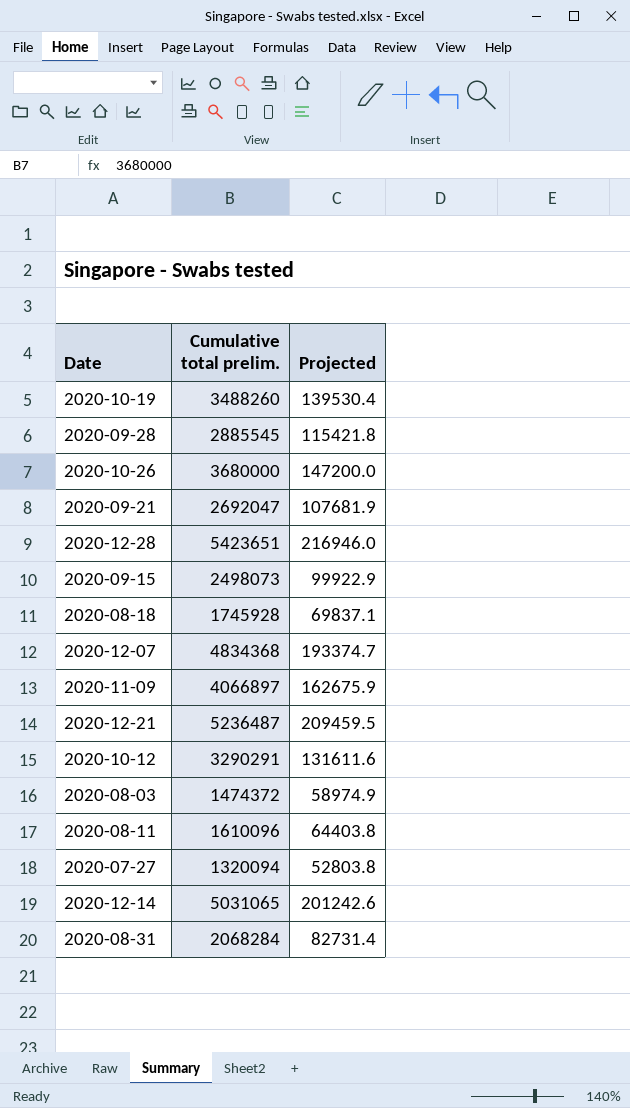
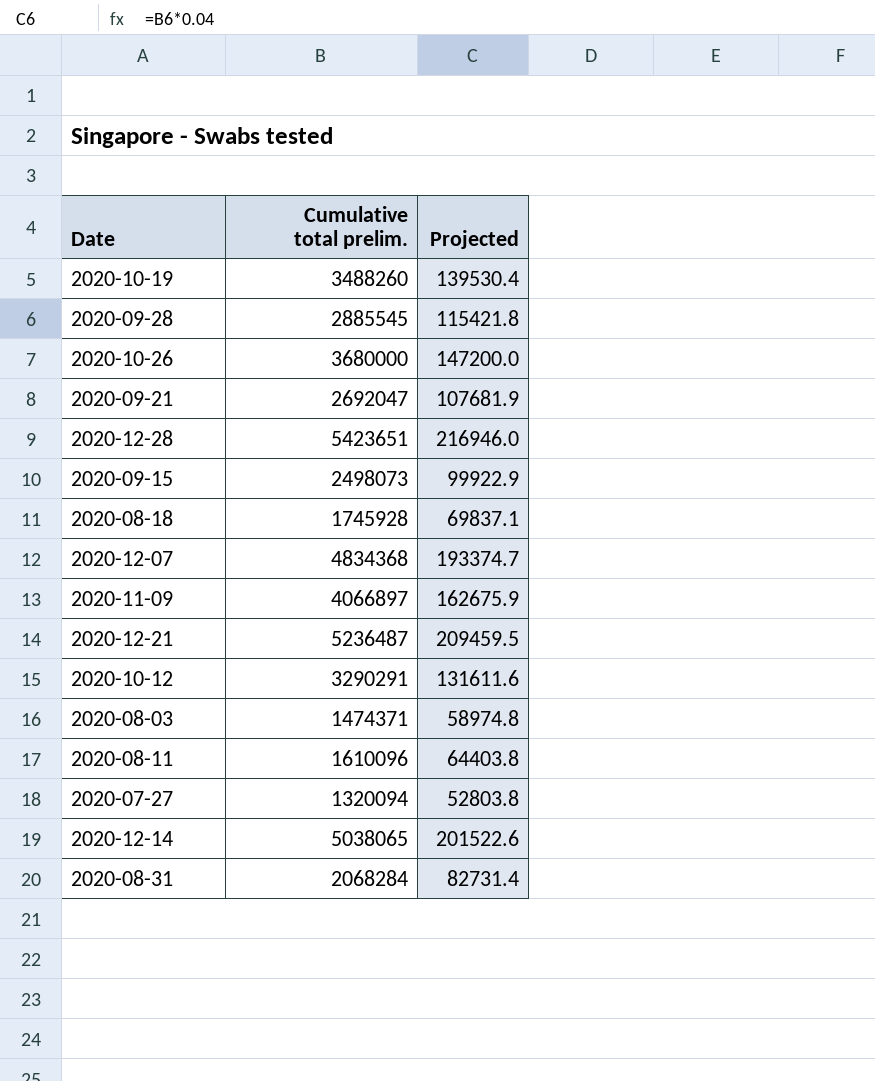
2020-08-03 | Cumulative total prelim.: 1474372 -> 1474371
2020-08-03 | Projected: 58974.9 -> 58974.8
2020-12-14 | Cumulative total prelim.: 5031065 -> 5038065
2020-12-14 | Projected: 201242.6 -> 201522.6

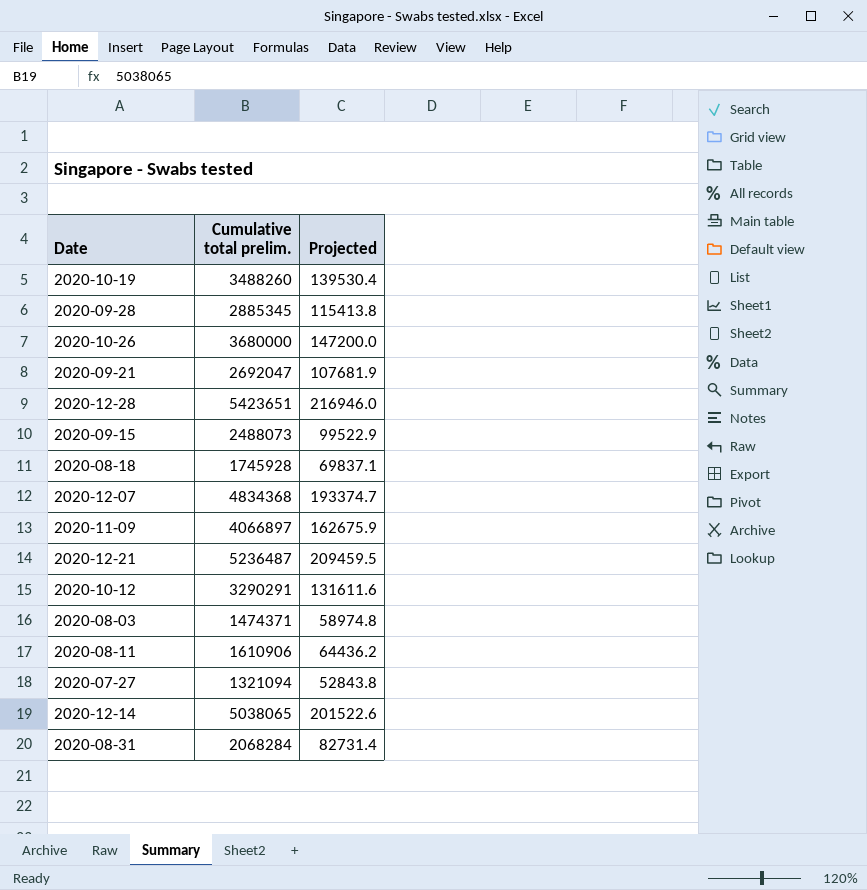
2020-09-28 | Cumulative total prelim.: 2885545 -> 2885345
2020-09-28 | Projected: 115421.8 -> 115413.8
2020-09-15 | Cumulative total prelim.: 2498073 -> 2488073
2020-09-15 | Projected: 99922.9 -> 99522.9
2020-08-11 | Cumulative total prelim.: 1610096 -> 1610906
2020-08-11 | Projected: 64403.8 -> 64436.2
2020-07-27 | Cumulative total prelim.: 1320094 -> 1321094
2020-07-27 | Projected: 52803.8 -> 52843.8

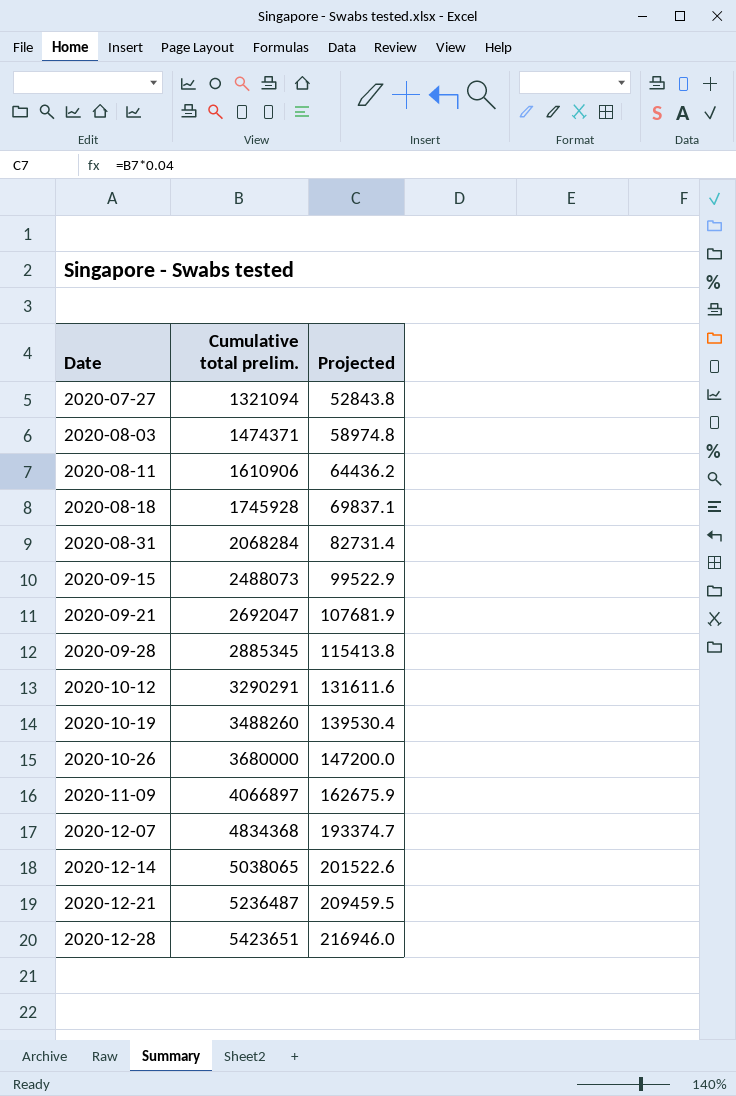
row order: none -> Date ascending

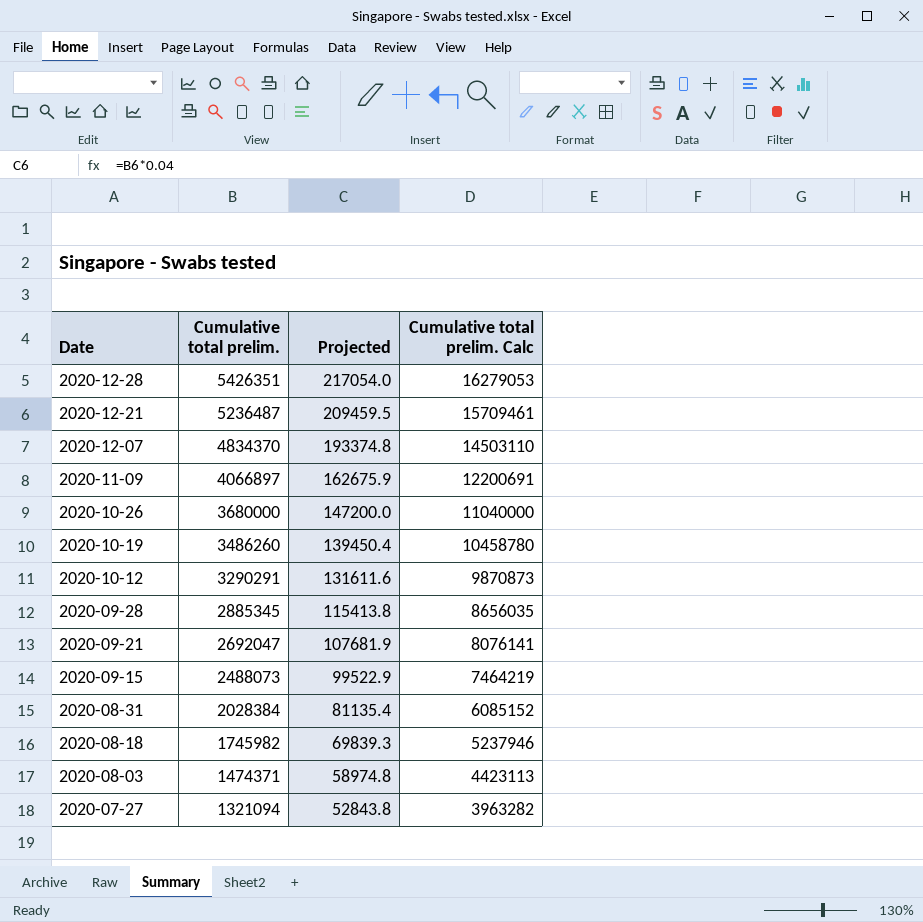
row order: Date ascending -> Date descending
column Cumulative total prelim. Calc | formula: none -> [Cumulative total prelim.] * 3
row 2020-08-11: 1610906 | 64436.2 -> none
row 2020-12-14: 5038065 | 201522.6 -> none
2020-12-28 | Cumulative total prelim.: 5423651 -> 5426351
2020-12-28 | Projected: 216946.0 -> 217054.0
2020-12-07 | Cumulative total prelim.: 4834368 -> 4834370
2020-12-07 | Projected: 193374.7 -> 193374.8
2020-10-19 | Cumulative total prelim.: 3488260 -> 3486260
2020-10-19 | Projected: 139530.4 -> 139450.4
2020-08-31 | Cumulative total prelim.: 2068284 -> 2028384
2020-08-31 | Projected: 82731.4 -> 81135.4
2020-08-18 | Cumulative total prelim.: 1745928 -> 1745982
2020-08-18 | Projected: 69837.1 -> 69839.3

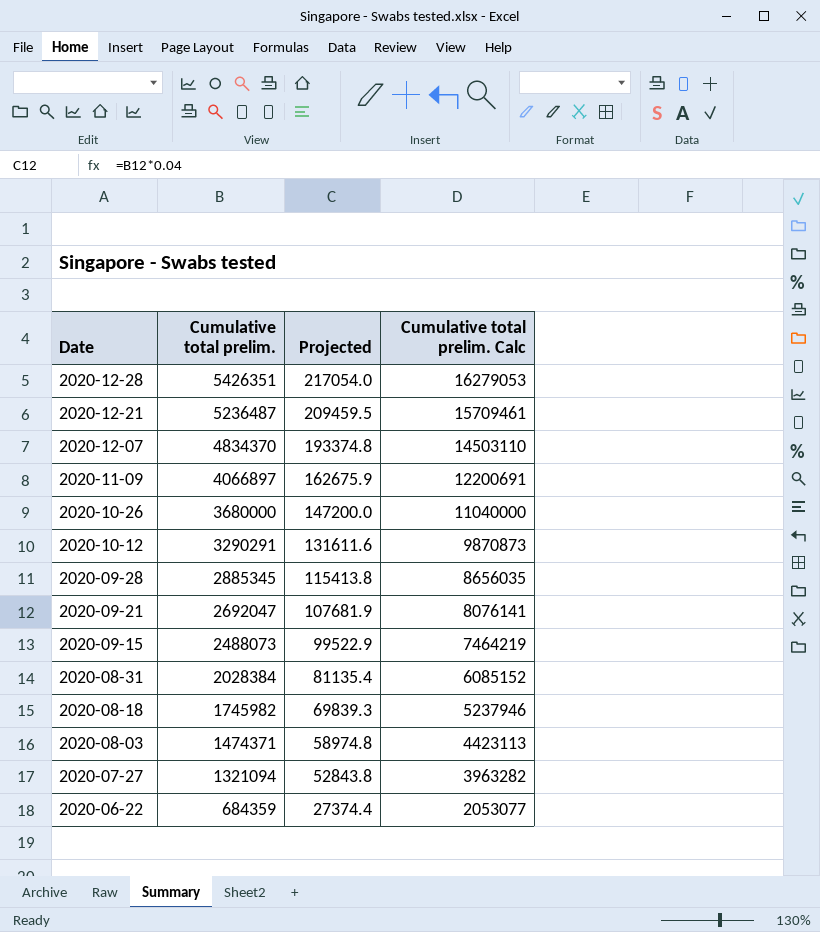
row 2020-10-19: 3486260 | 139450.4 | 10458780 -> none
row 2020-06-22: none -> 684359 | 27374.4 | 2053077

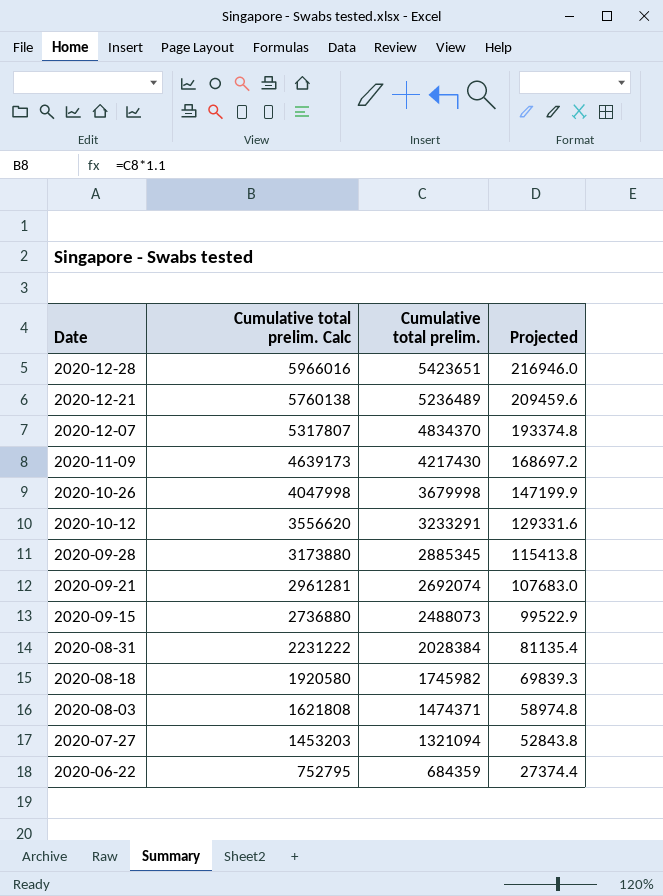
column Cumulative total prelim. Calc | formula: [Cumulative total prelim.] * 3 -> [Cumulative total prelim.] * 1.1
column Cumulative total prelim. Calc | position: 4 -> 2
2020-12-28 | Cumulative total prelim.: 5426351 -> 5423651
2020-12-28 | Projected: 217054.0 -> 216946.0
2020-12-21 | Cumulative total prelim.: 5236487 -> 5236489
2020-12-21 | Projected: 209459.5 -> 209459.6
2020-11-09 | Cumulative total prelim.: 4066897 -> 4217430
2020-11-09 | Projected: 162675.9 -> 168697.2
2020-10-26 | Cumulative total prelim.: 3680000 -> 3679998
2020-10-26 | Projected: 147200.0 -> 147199.9
2020-10-12 | Cumulative total prelim.: 3290291 -> 3233291
2020-10-12 | Projected: 131611.6 -> 129331.6
2020-09-21 | Cumulative total prelim.: 2692047 -> 2692074
2020-09-21 | Projected: 107681.9 -> 107683.0

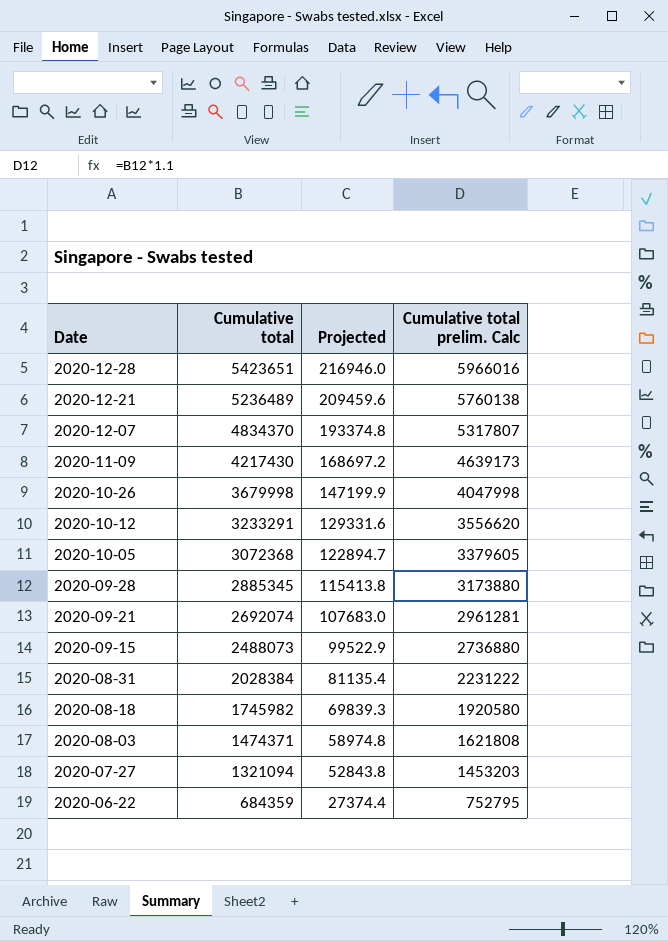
column name: Cumulative total prelim. -> Cumulative total
column Cumulative total prelim. Calc | position: 2 -> 4
row 2020-10-05: none -> 3072368 | 122894.7 | 3379605

